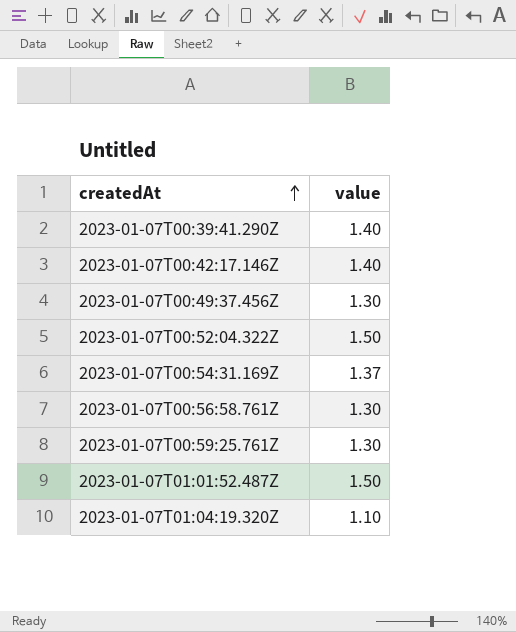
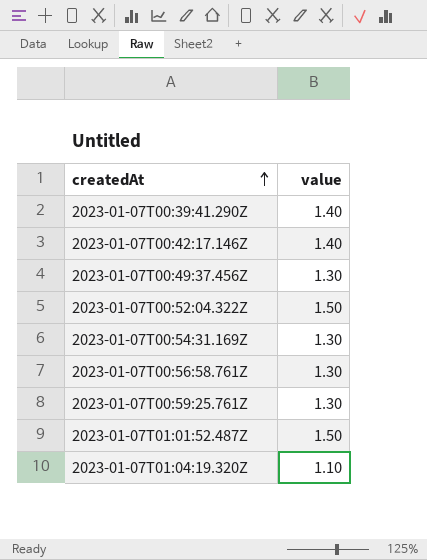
2023-01-07T00:54:31.169Z | value: 1.37 -> 1.30

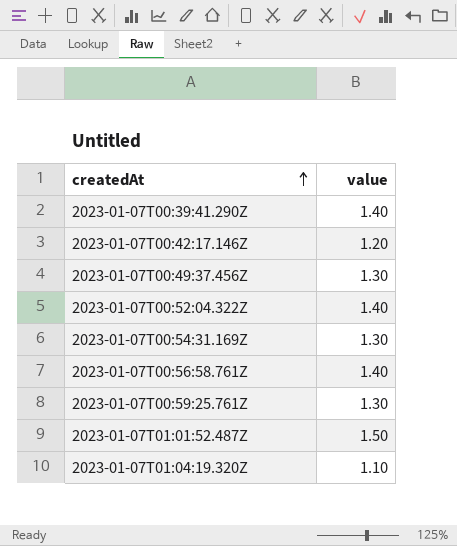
2023-01-07T00:42:17.146Z | value: 1.40 -> 1.20
2023-01-07T00:52:04.322Z | value: 1.50 -> 1.40
2023-01-07T00:56:58.761Z | value: 1.30 -> 1.40

